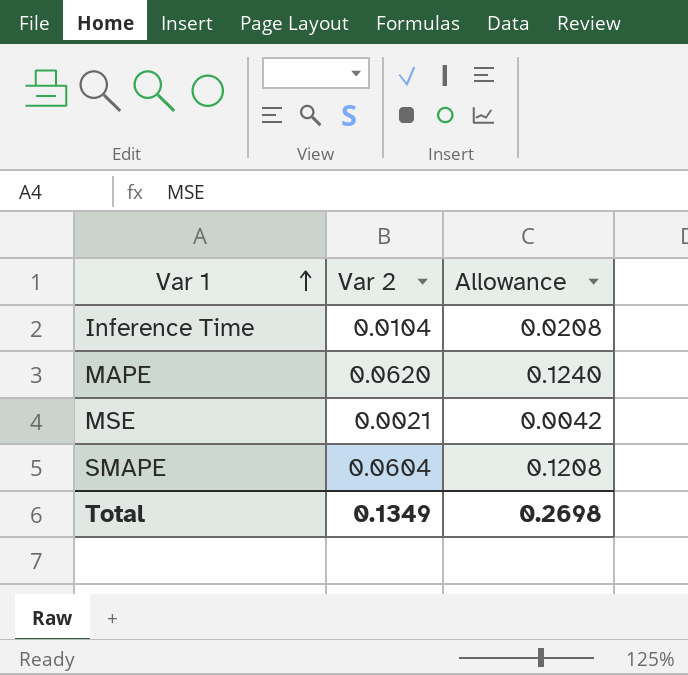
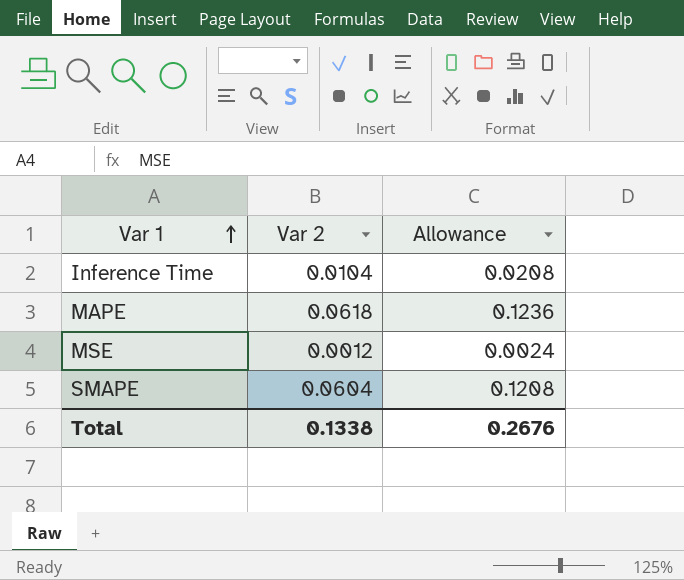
MAPE | Var 2: 0.0620 -> 0.0618
MAPE | Allowance: 0.1240 -> 0.1236
MSE | Var 2: 0.0021 -> 0.0012
MSE | Allowance: 0.0042 -> 0.0024
Total | Var 2: 0.1349 -> 0.1338
Total | Allowance: 0.2698 -> 0.2676

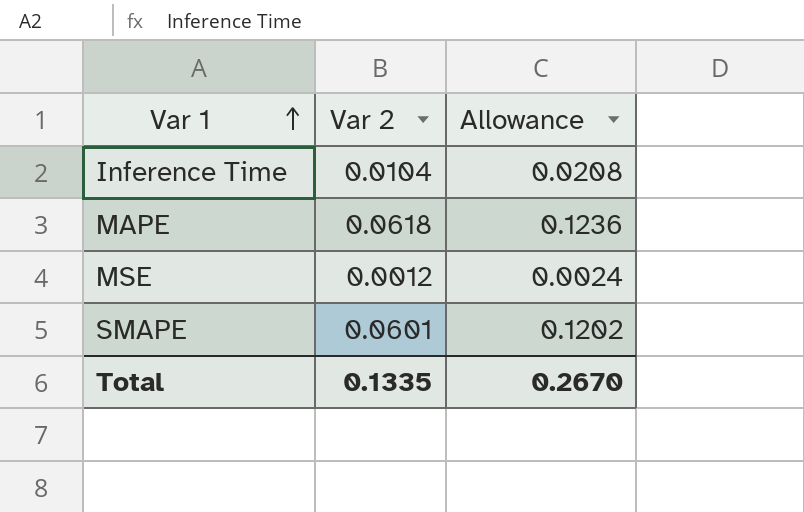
SMAPE | Var 2: 0.0604 -> 0.0601
SMAPE | Allowance: 0.1208 -> 0.1202
Total | Var 2: 0.1338 -> 0.1335
Total | Allowance: 0.2676 -> 0.2670

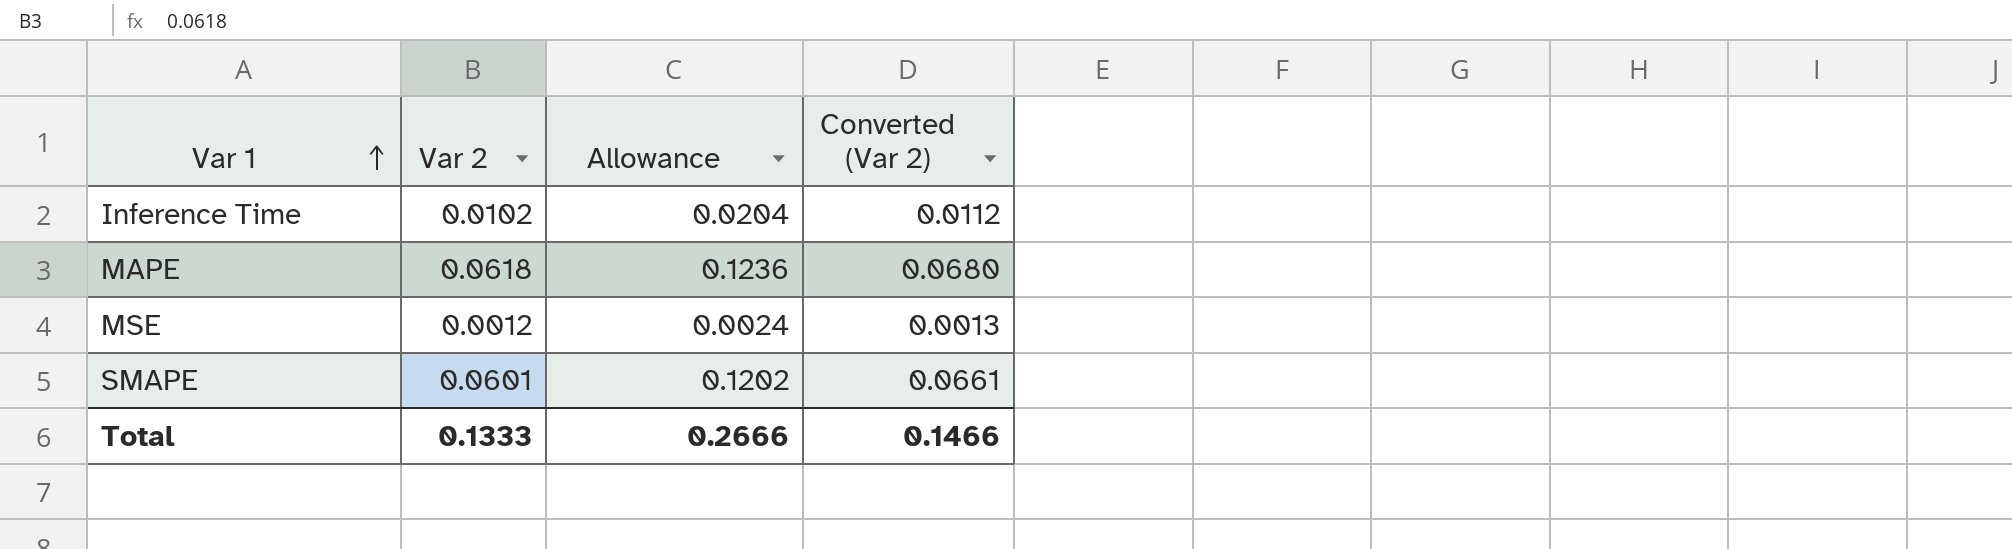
column Converted (Var 2) | formula: none -> [Var 2] * 1.1
Inference Time | Var 2: 0.0104 -> 0.0102
Inference Time | Allowance: 0.0208 -> 0.0204
Total | Var 2: 0.1335 -> 0.1333
Total | Allowance: 0.2670 -> 0.2666

